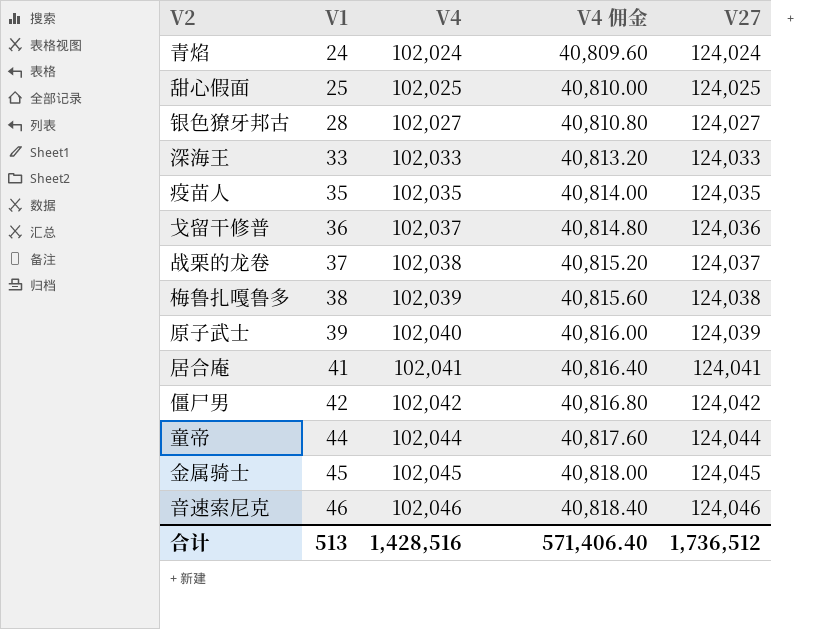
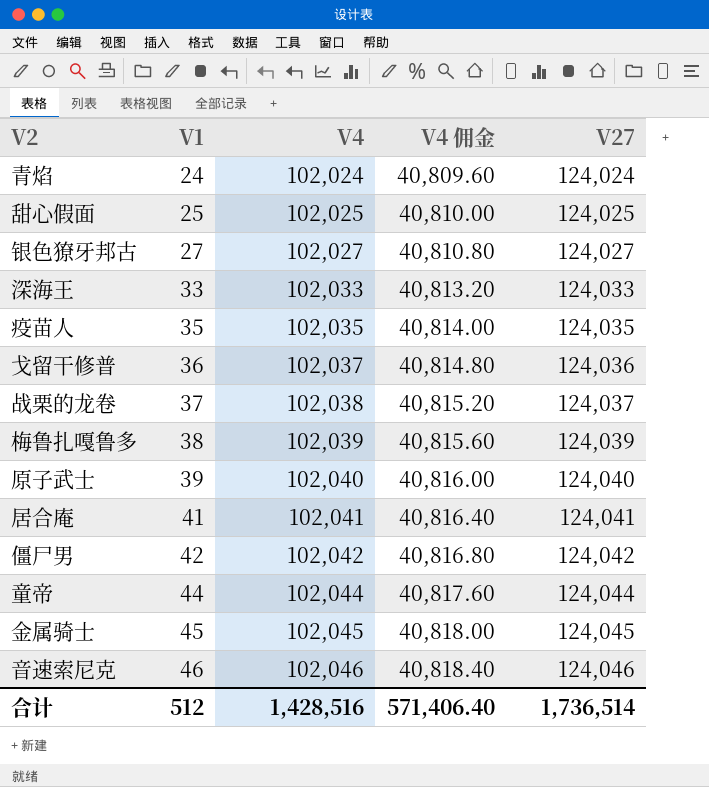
银色獠牙邦古 | V1: 28 -> 27
梅鲁扎嘎鲁多 | V27: 124,038 -> 124,039
原子武士 | V27: 124,039 -> 124,040
合计 | V1: 513 -> 512
合计 | V27: 1,736,512 -> 1,736,514

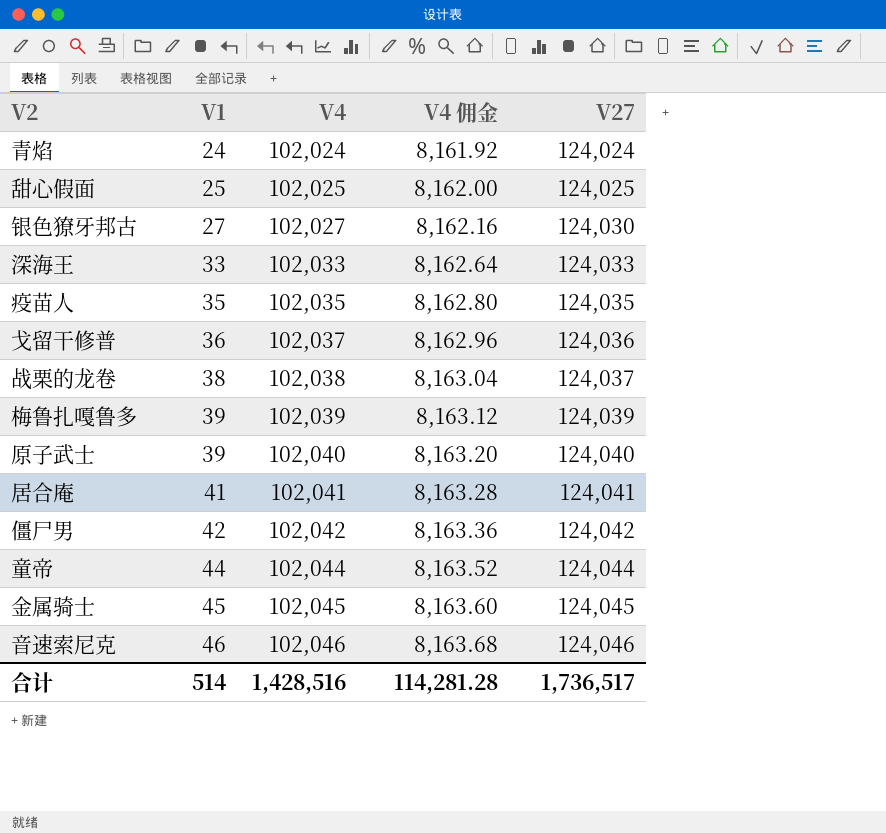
column V4 佣金 | formula: [V4] * 0.4 -> [V4] * 0.08
银色獠牙邦古 | V27: 124,027 -> 124,030
战栗的龙卷 | V1: 37 -> 38
梅鲁扎嘎鲁多 | V1: 38 -> 39
合计 | V1: 512 -> 514
合计 | V4 佣金: 571,406.40 -> 114,281.28
合计 | V27: 1,736,514 -> 1,736,517

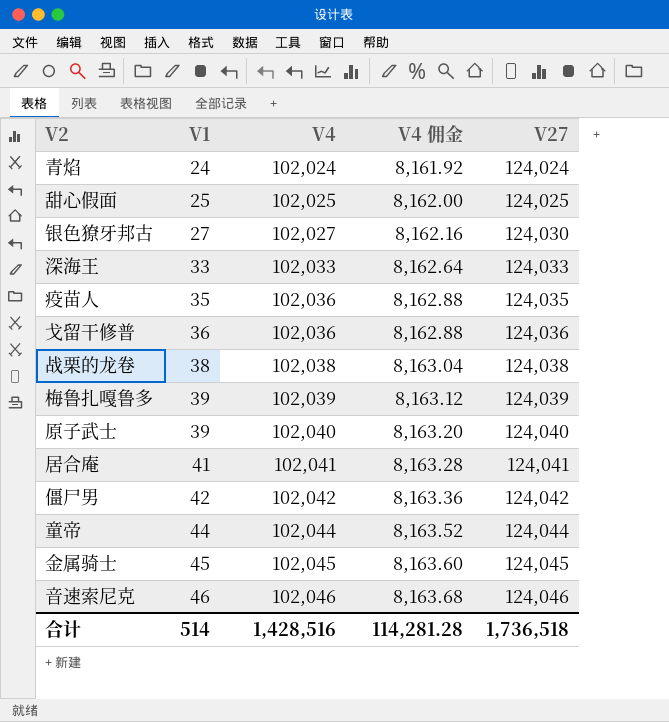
疫苗人 | V4: 102,035 -> 102,036
疫苗人 | V4 佣金: 8,162.80 -> 8,162.88
戈留干修普 | V4: 102,037 -> 102,036
戈留干修普 | V4 佣金: 8,162.96 -> 8,162.88
战栗的龙卷 | V27: 124,037 -> 124,038
合计 | V27: 1,736,517 -> 1,736,518

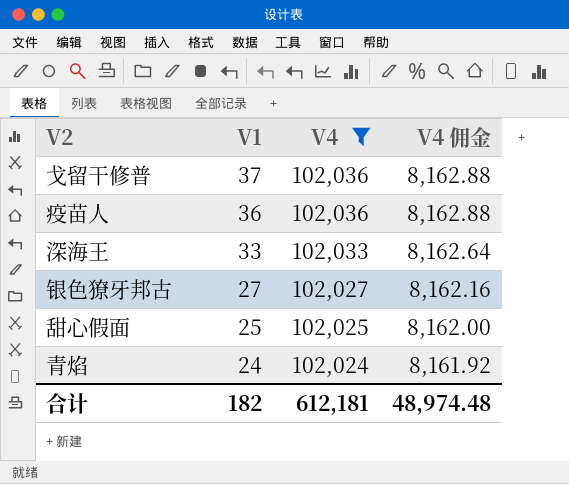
filter: none -> V4 <= 102,036
row order: V1 ascending -> V1 descending
column V27 | position: 5 -> none
戈留干修普 | V1: 36 -> 37
疫苗人 | V1: 35 -> 36
合计 | V1: 514 -> 182
合计 | V4: 1,428,516 -> 612,181
合计 | V4 佣金: 114,281.28 -> 48,974.48

